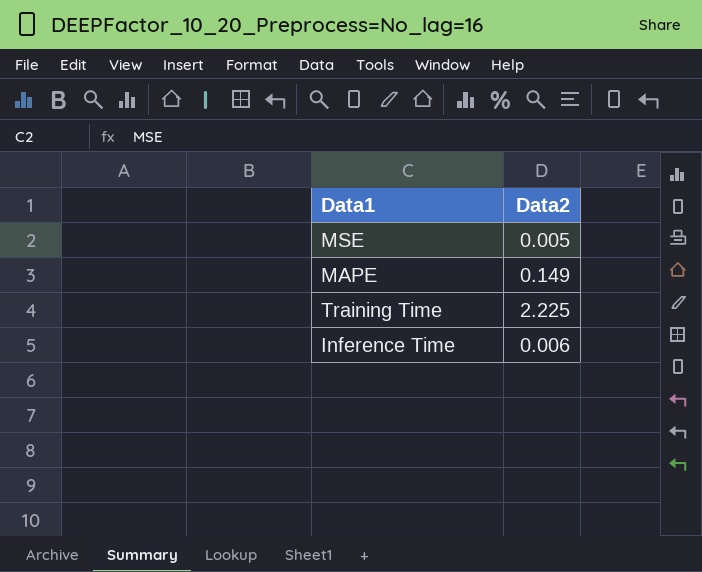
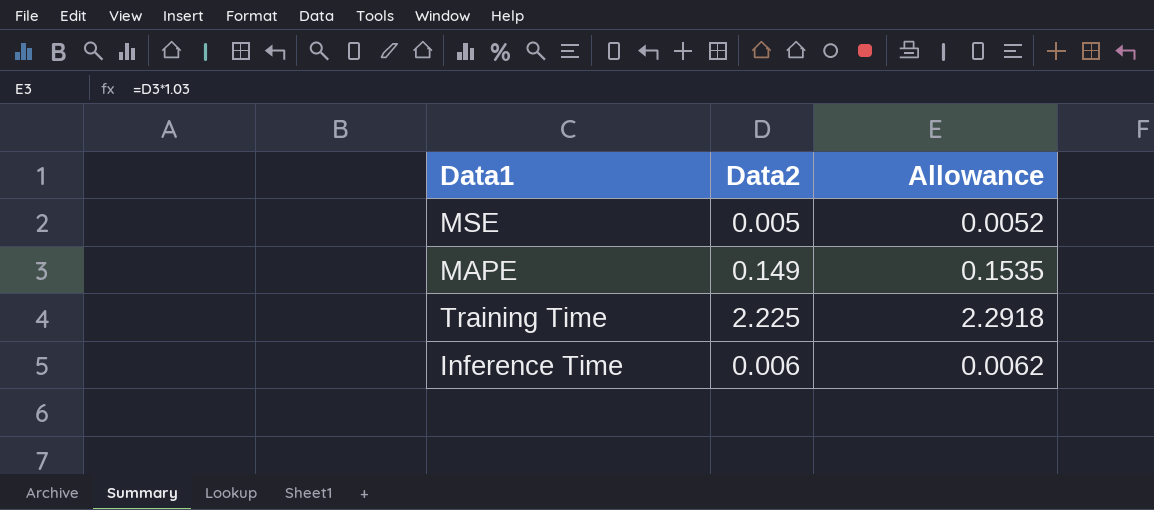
column Allowance | formula: none -> [Data2] * 1.03

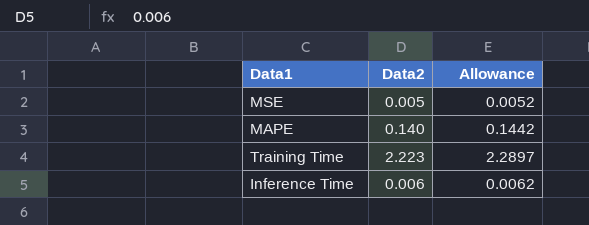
MAPE | Data2: 0.149 -> 0.140
MAPE | Allowance: 0.1535 -> 0.1442
Training Time | Data2: 2.225 -> 2.223
Training Time | Allowance: 2.2918 -> 2.2897

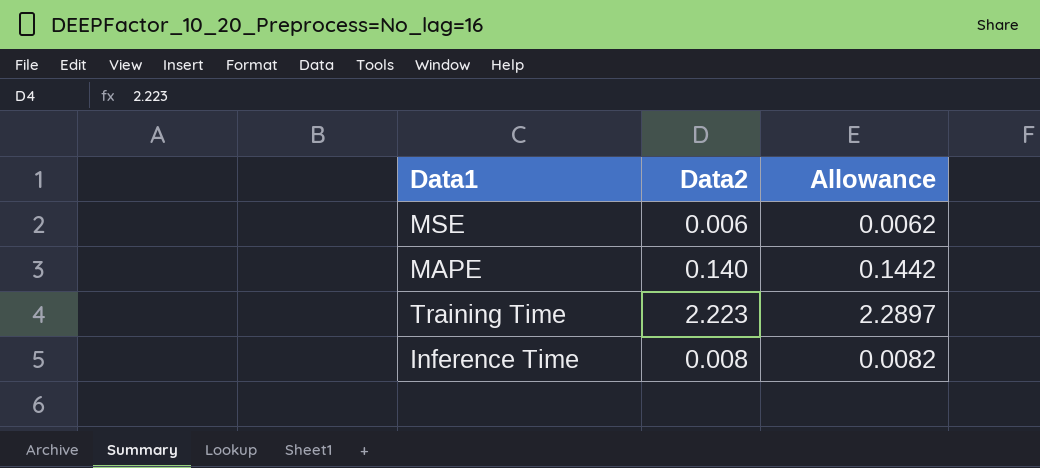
MSE | Data2: 0.005 -> 0.006
MSE | Allowance: 0.0052 -> 0.0062
Inference Time | Data2: 0.006 -> 0.008
Inference Time | Allowance: 0.0062 -> 0.0082

